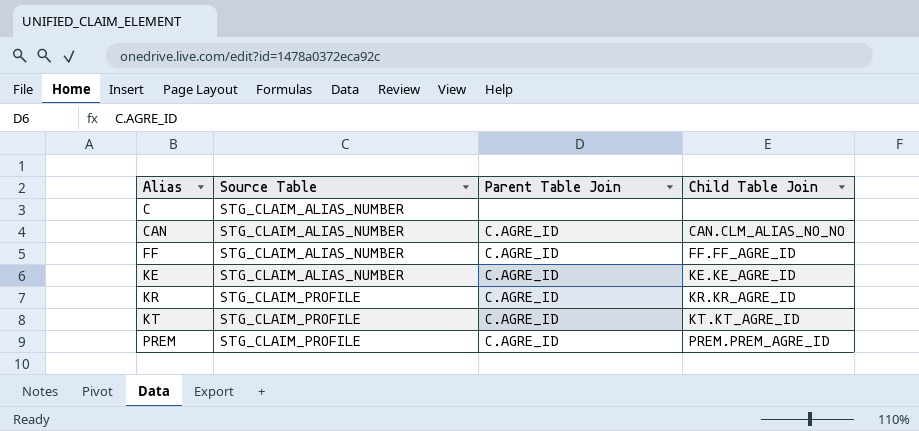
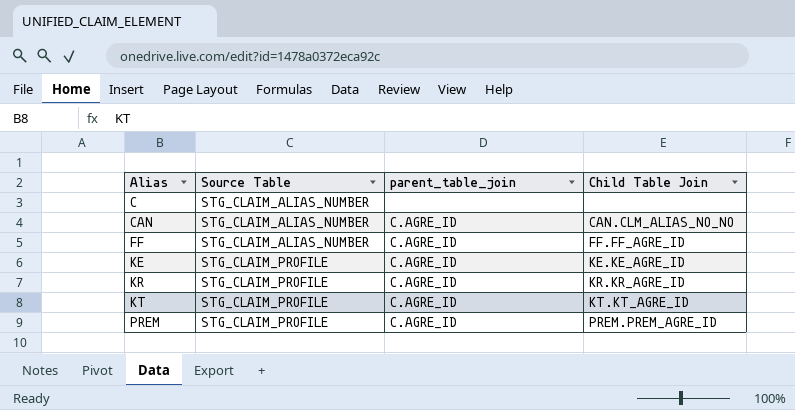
column name: Parent Table Join -> parent_table_join
KE | Source Table: STG_CLAIM_ALIAS_NUMBER -> STG_CLAIM_PROFILE

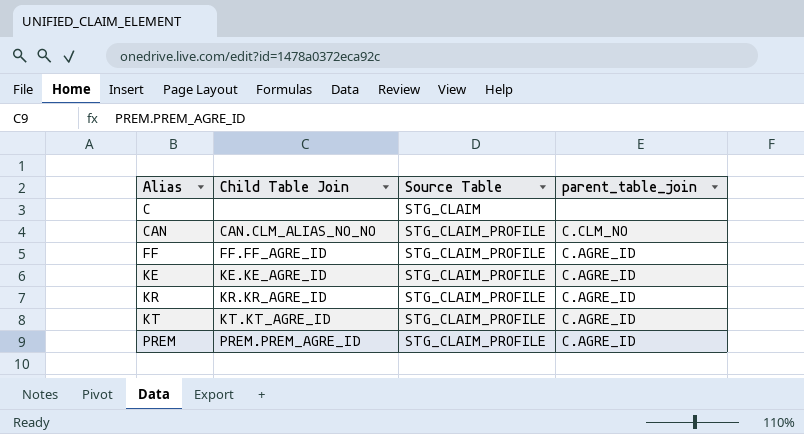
column Child Table Join | position: 4 -> 2
C | Source Table: STG_CLAIM_ALIAS_NUMBER -> STG_CLAIM
CAN | Source Table: STG_CLAIM_ALIAS_NUMBER -> STG_CLAIM_PROFILE
CAN | parent_table_join: C.AGRE_ID -> C.CLM_NO
FF | Source Table: STG_CLAIM_ALIAS_NUMBER -> STG_CLAIM_PROFILE

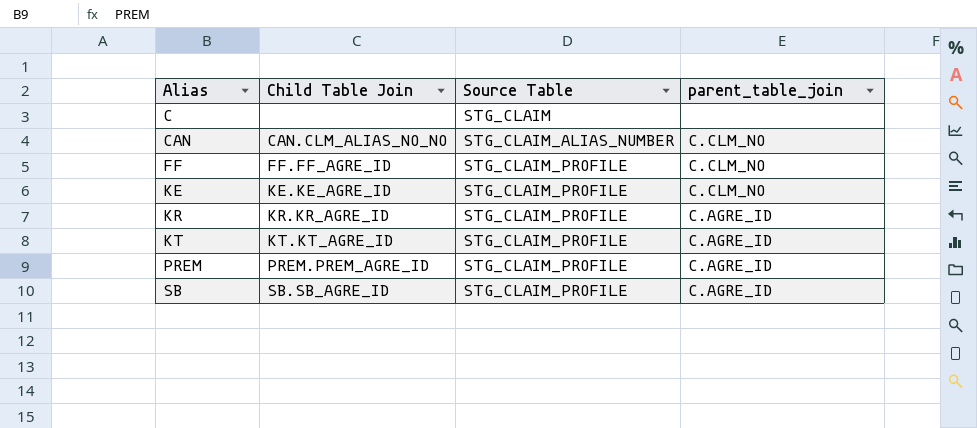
CAN | Source Table: STG_CLAIM_PROFILE -> STG_CLAIM_ALIAS_NUMBER
FF | parent_table_join: C.AGRE_ID -> C.CLM_NO
KE | parent_table_join: C.AGRE_ID -> C.CLM_NO
row SB: none -> SB.SB_AGRE_ID | STG_CLAIM_PROFILE | C.AGRE_ID

